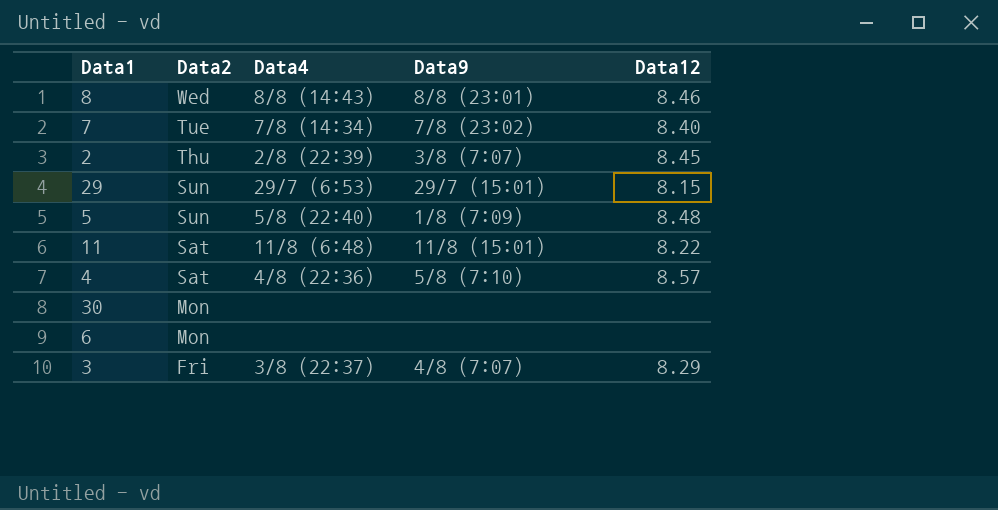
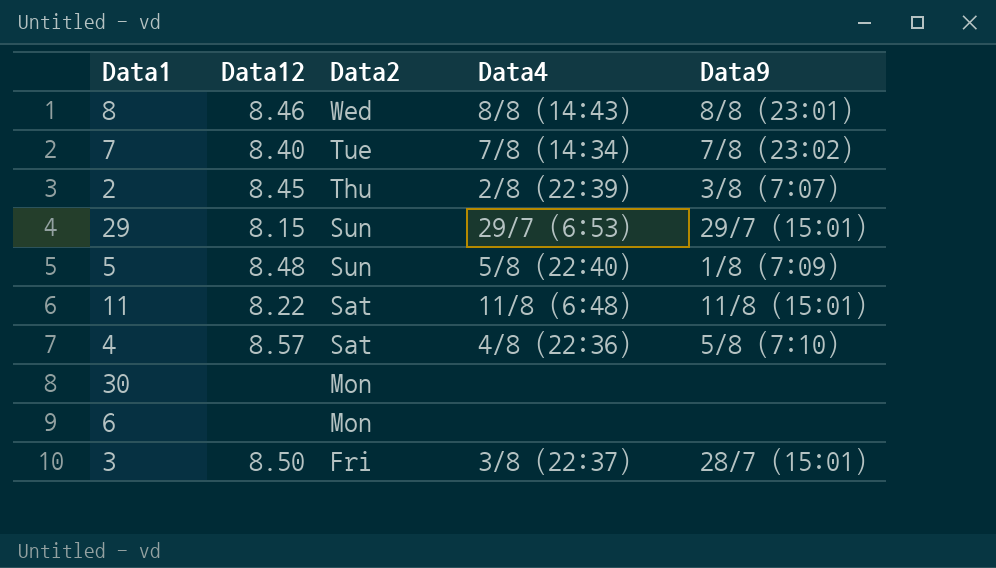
column Data12 | position: 5 -> 2
3 | Data12: 8.29 -> 8.50
3 | Data9: 4/8 (7:07) -> 28/7 (15:01)

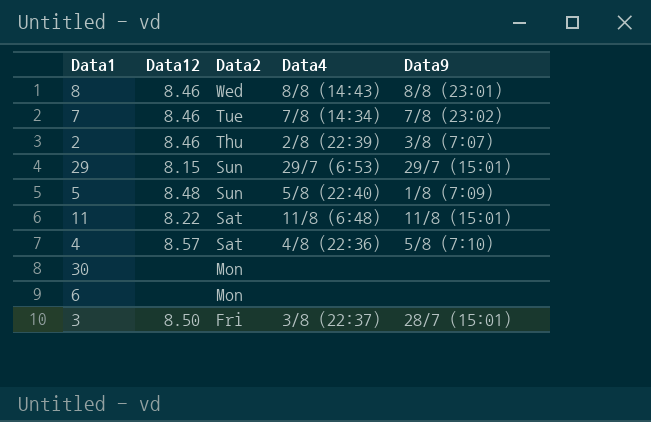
7 | Data12: 8.40 -> 8.46
2 | Data12: 8.45 -> 8.46

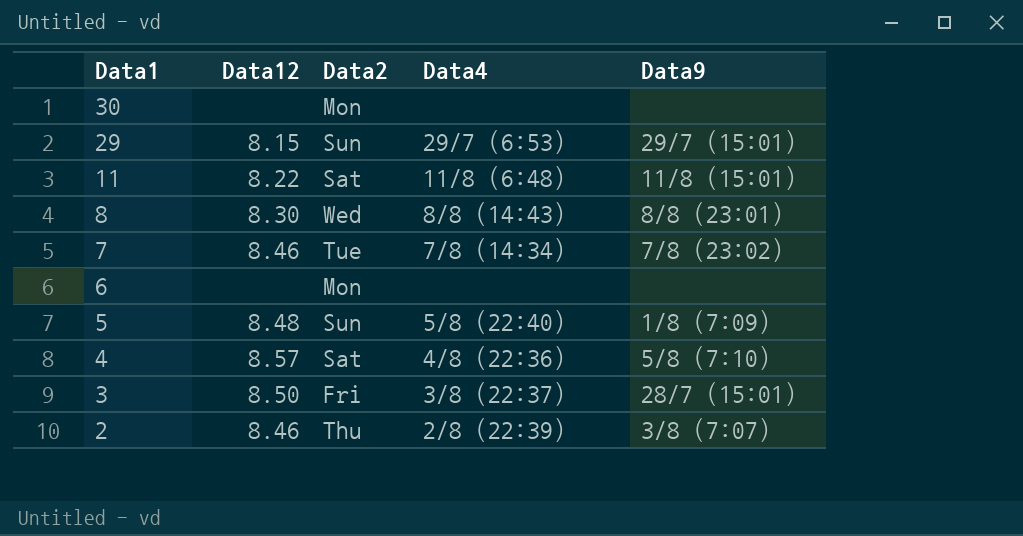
row order: Data2 descending -> Data1 descending
8 | Data12: 8.46 -> 8.30

